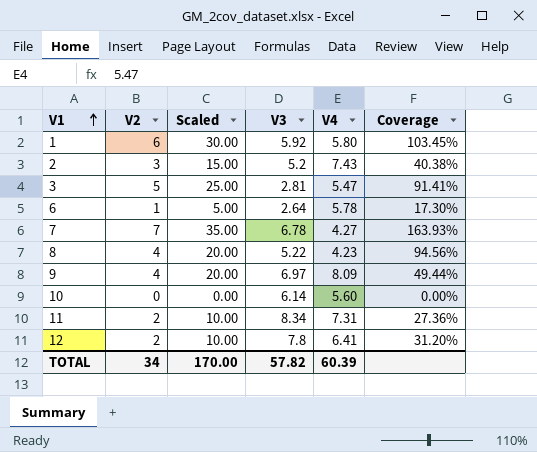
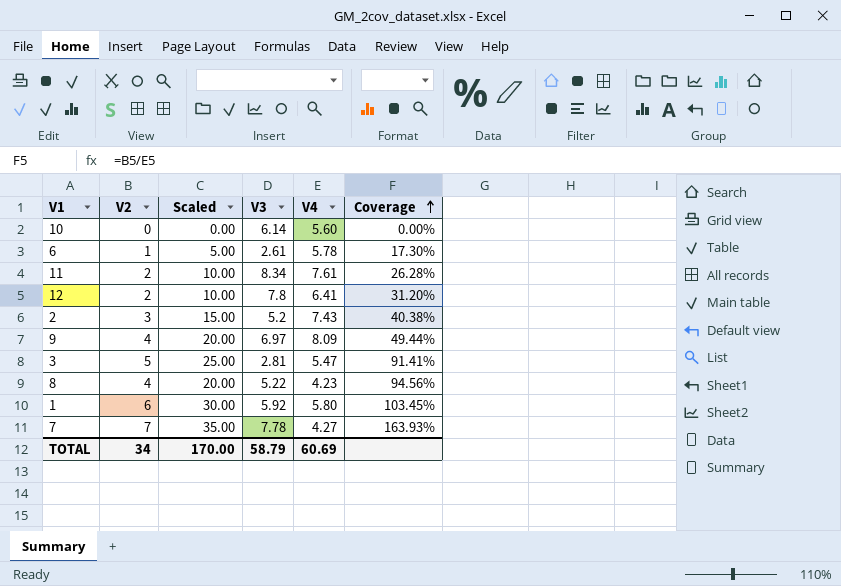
row order: V1 ascending -> Coverage ascending
6 | V3: 2.64 -> 2.61
11 | V4: 7.31 -> 7.61
11 | Coverage: 27.36% -> 26.28%
7 | V3: 6.78 -> 7.78
TOTAL | V3: 57.82 -> 58.79
TOTAL | V4: 60.39 -> 60.69

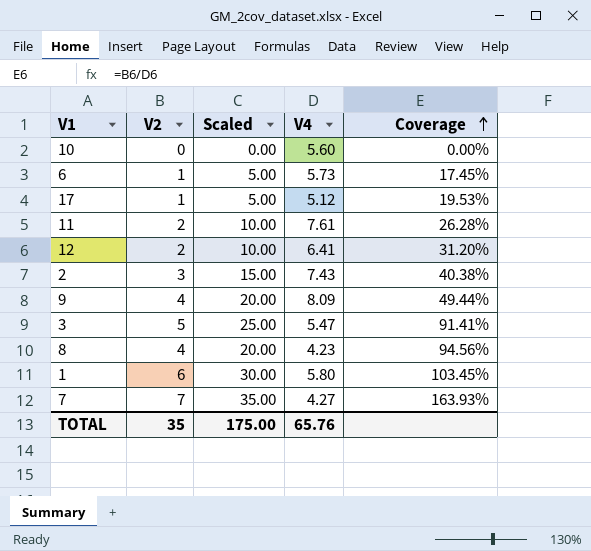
column V3 | position: 4 -> none
6 | V4: 5.78 -> 5.73
6 | Coverage: 17.30% -> 17.45%
row 17: none -> 1 | 5.00 | 5.12 | 19.53%
TOTAL | V2: 34 -> 35
TOTAL | Scaled: 170.00 -> 175.00
TOTAL | V4: 60.69 -> 65.76

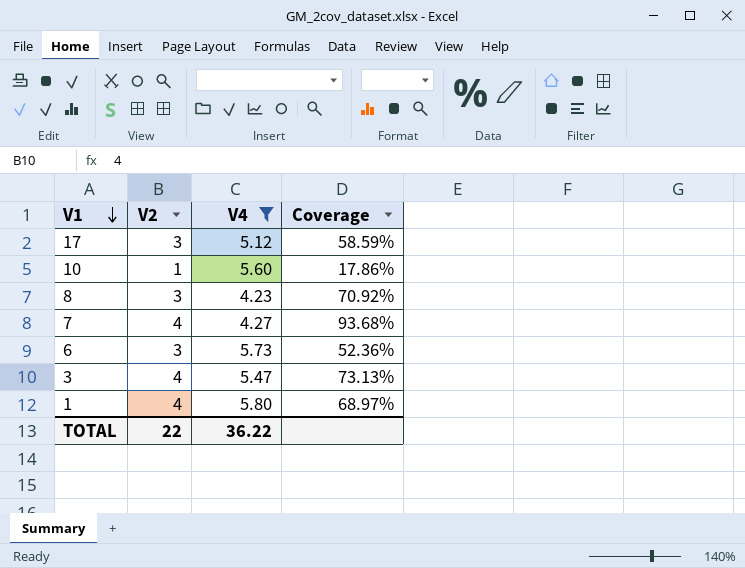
filter: none -> V4 <= 5.80
row order: Coverage ascending -> V1 descending
column Scaled | formula: [V2] * 5 -> none
17 | V2: 1 -> 3
17 | Coverage: 19.53% -> 58.59%
10 | V2: 0 -> 1
10 | Coverage: 0.00% -> 17.86%
8 | V2: 4 -> 3
8 | Coverage: 94.56% -> 70.92%
7 | V2: 7 -> 4
7 | Coverage: 163.93% -> 93.68%
6 | V2: 1 -> 3
6 | Coverage: 17.45% -> 52.36%
3 | V2: 5 -> 4
3 | Coverage: 91.41% -> 73.13%
1 | V2: 6 -> 4
1 | Coverage: 103.45% -> 68.97%
TOTAL | V2: 35 -> 22
TOTAL | V4: 65.76 -> 36.22

